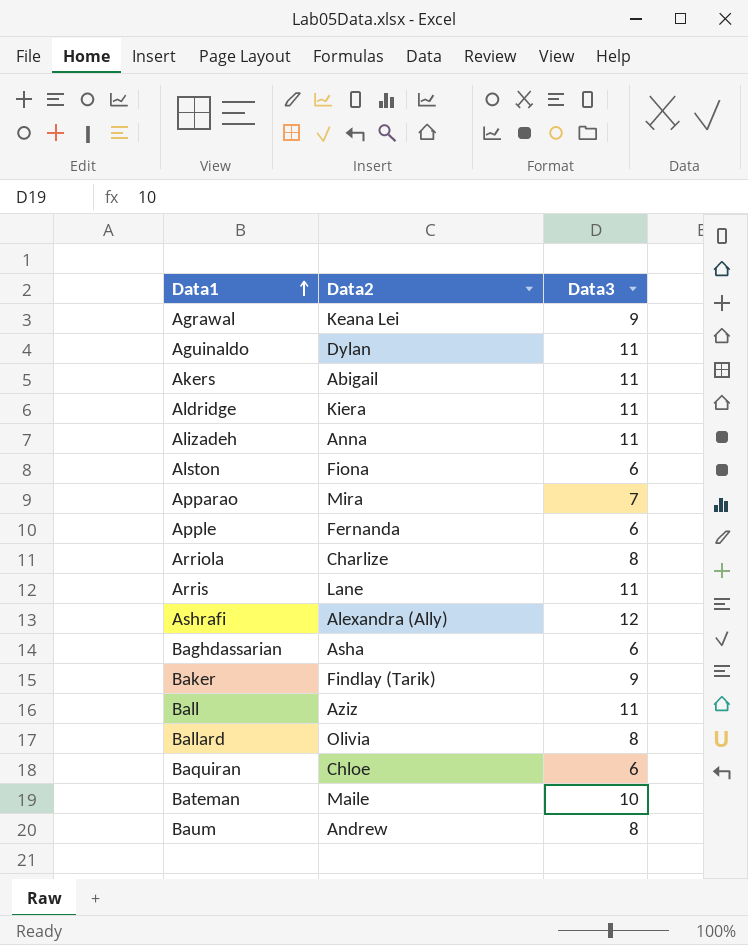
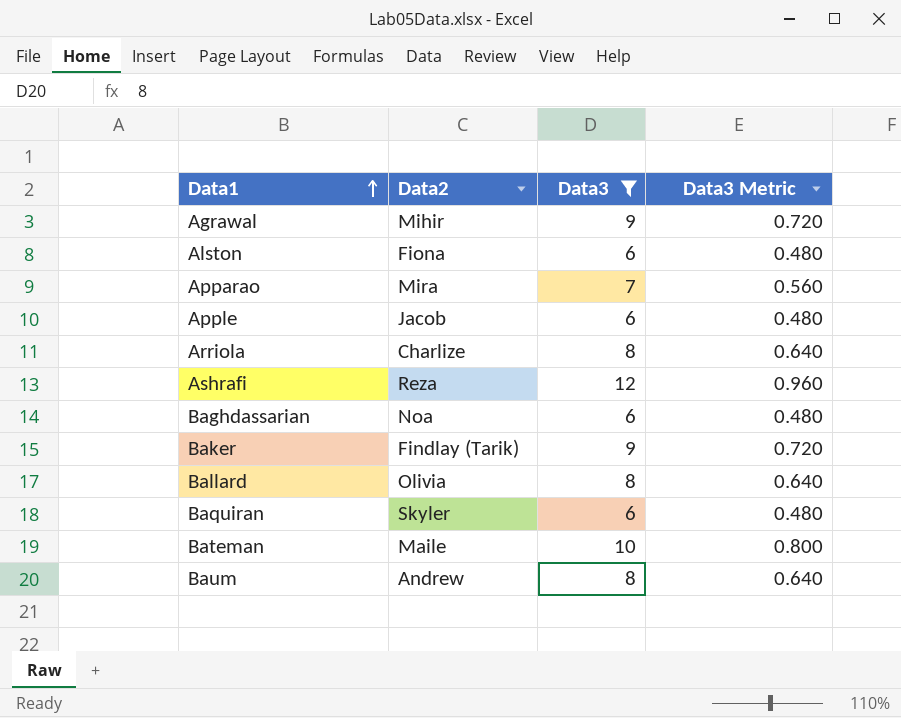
filter: none -> Data3 != 11
column Data3 Metric | formula: none -> [Data3] * 0.08
Agrawal | Data2: Keana Lei -> Mihir
Apple | Data2: Fernanda -> Jacob
Ashrafi | Data2: Alexandra (Ally) -> Reza
Baghdassarian | Data2: Asha -> Noa
Baquiran | Data2: Chloe -> Skyler

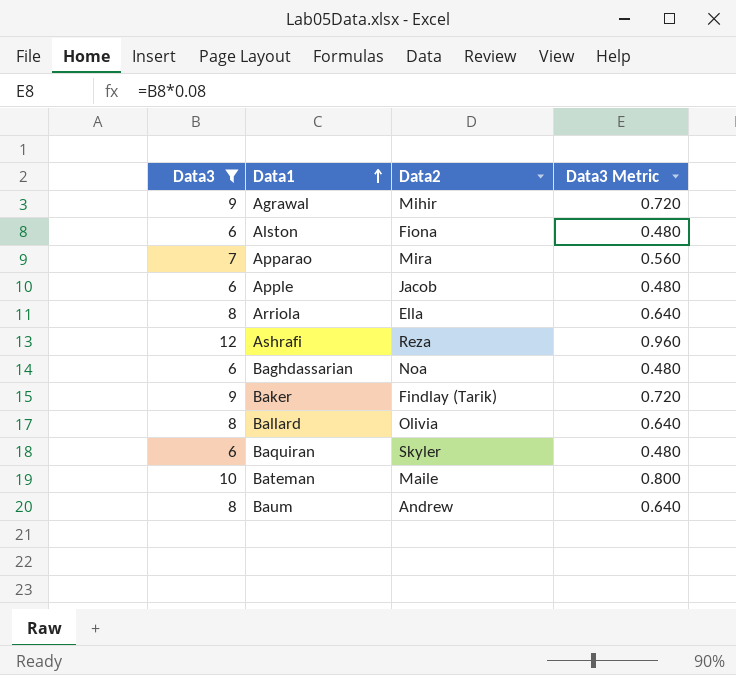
column Data3 | position: 3 -> 1
Arriola | Data2: Charlize -> Ella

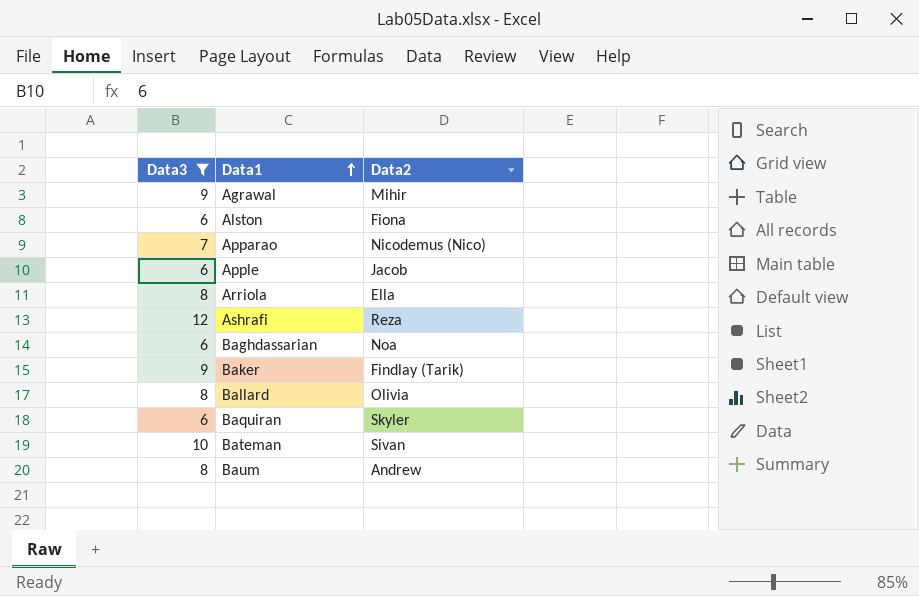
column Data3 Metric | formula: [Data3] * 0.08 -> none
Apparao | Data2: Mira -> Nicodemus (Nico)
Bateman | Data2: Maile -> Sivan

